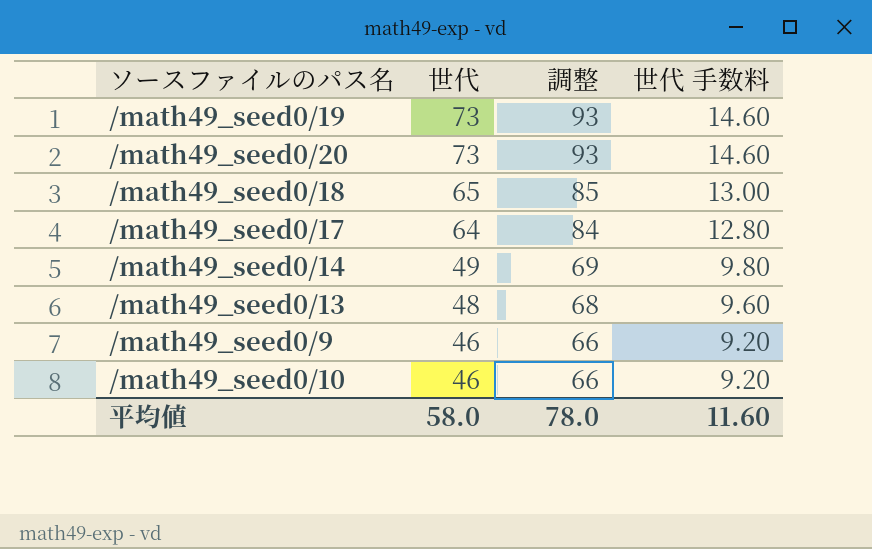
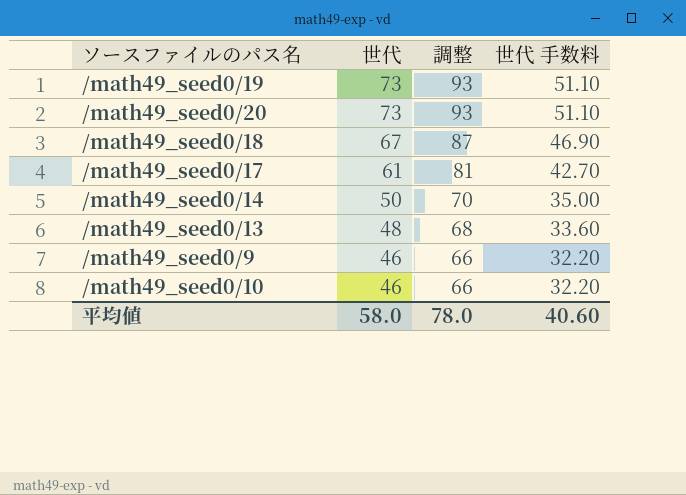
column 世代 手数料 | formula: [世代] * 0.2 -> [世代] * 0.7
/math49_seed0/18 | 世代: 65 -> 67
/math49_seed0/18 | 調整: 85 -> 87
/math49_seed0/17 | 世代: 64 -> 61
/math49_seed0/17 | 調整: 84 -> 81
/math49_seed0/14 | 世代: 49 -> 50
/math49_seed0/14 | 調整: 69 -> 70
平均値 | 世代 手数料: 11.60 -> 40.60

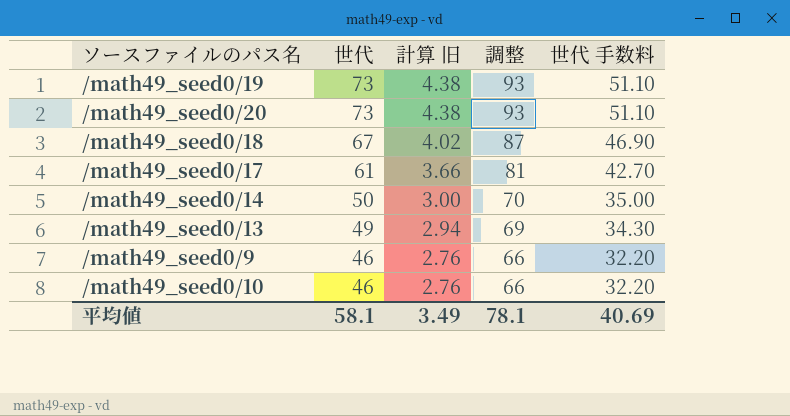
column 計算 旧 | formula: none -> [世代] * 0.06
/math49_seed0/13 | 世代: 48 -> 49
/math49_seed0/13 | 調整: 68 -> 69
/math49_seed0/13 | 世代 手数料: 33.60 -> 34.30
平均値 | 世代: 58.0 -> 58.1
平均値 | 調整: 78.0 -> 78.1
平均値 | 世代 手数料: 40.60 -> 40.69

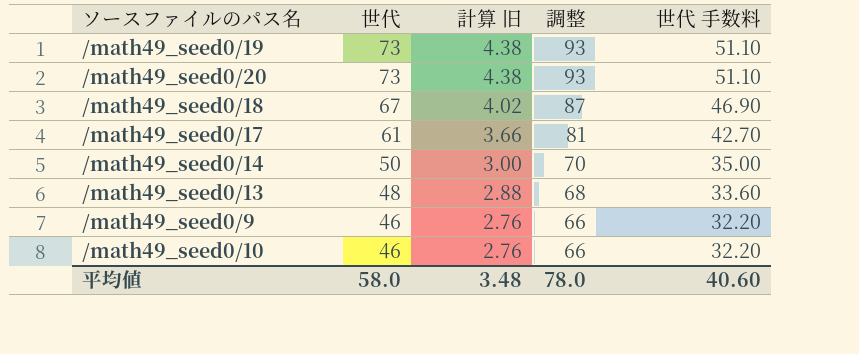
/math49_seed0/13 | 世代: 49 -> 48
/math49_seed0/13 | 計算 旧: 2.94 -> 2.88
/math49_seed0/13 | 調整: 69 -> 68
/math49_seed0/13 | 世代 手数料: 34.30 -> 33.60
平均値 | 世代: 58.1 -> 58.0
平均値 | 計算 旧: 3.49 -> 3.48
平均値 | 調整: 78.1 -> 78.0
平均値 | 世代 手数料: 40.69 -> 40.60

